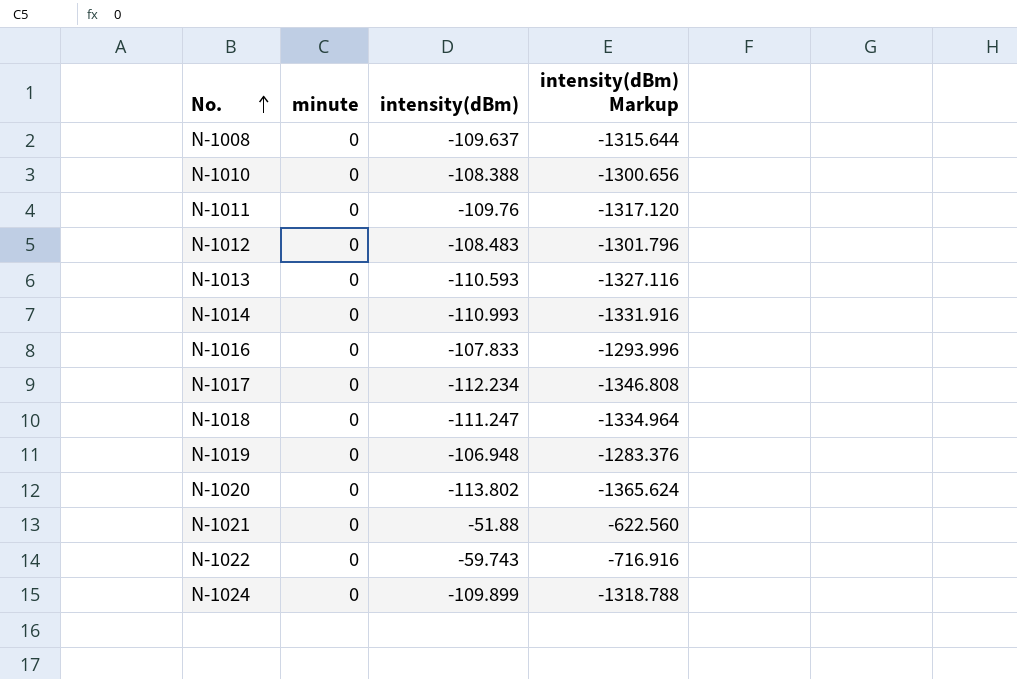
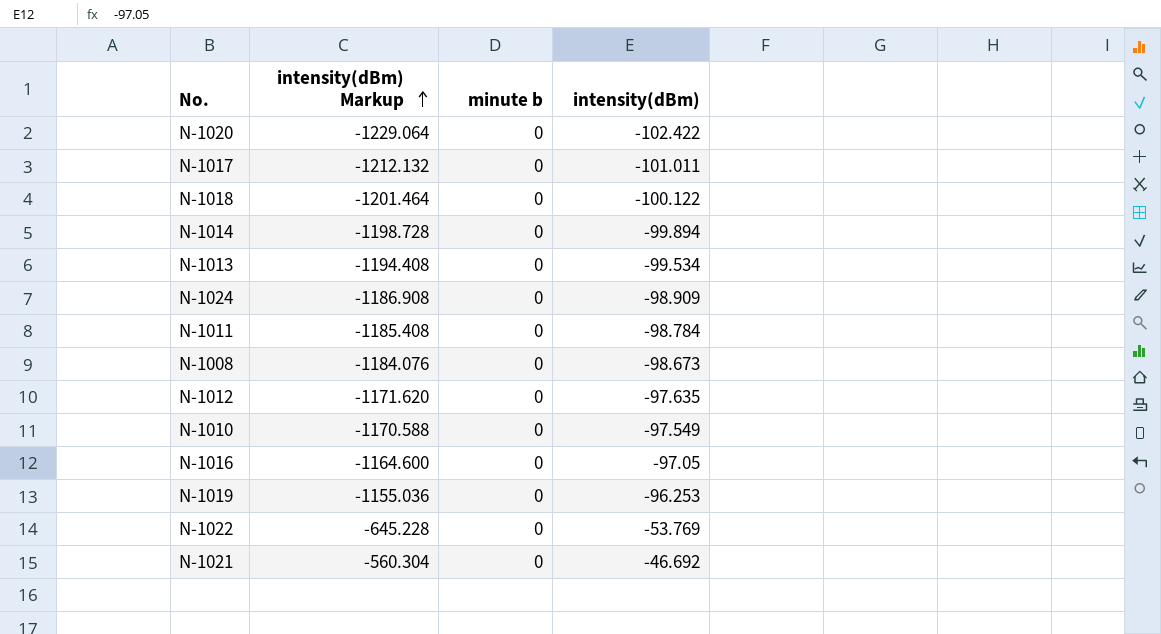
row order: No. ascending -> intensity(dBm) Markup ascending
column intensity(dBm) Markup | position: 4 -> 2
column name: minute -> minute b
N-1020 | intensity(dBm) Markup: -1365.624 -> -1229.064
N-1020 | intensity(dBm): -113.802 -> -102.422
N-1017 | intensity(dBm) Markup: -1346.808 -> -1212.132
N-1017 | intensity(dBm): -112.234 -> -101.011
N-1018 | intensity(dBm) Markup: -1334.964 -> -1201.464
N-1018 | intensity(dBm): -111.247 -> -100.122
N-1014 | intensity(dBm) Markup: -1331.916 -> -1198.728
N-1014 | intensity(dBm): -110.993 -> -99.894
N-1013 | intensity(dBm) Markup: -1327.116 -> -1194.408
N-1013 | intensity(dBm): -110.593 -> -99.534
N-1024 | intensity(dBm) Markup: -1318.788 -> -1186.908
N-1024 | intensity(dBm): -109.899 -> -98.909
N-1011 | intensity(dBm) Markup: -1317.120 -> -1185.408
N-1011 | intensity(dBm): -109.76 -> -98.784
N-1008 | intensity(dBm) Markup: -1315.644 -> -1184.076
N-1008 | intensity(dBm): -109.637 -> -98.673
N-1012 | intensity(dBm) Markup: -1301.796 -> -1171.620
N-1012 | intensity(dBm): -108.483 -> -97.635
N-1010 | intensity(dBm) Markup: -1300.656 -> -1170.588
N-1010 | intensity(dBm): -108.388 -> -97.549
N-1016 | intensity(dBm) Markup: -1293.996 -> -1164.600
N-1016 | intensity(dBm): -107.833 -> -97.05
N-1019 | intensity(dBm) Markup: -1283.376 -> -1155.036
N-1019 | intensity(dBm): -106.948 -> -96.253
N-1022 | intensity(dBm) Markup: -716.916 -> -645.228
N-1022 | intensity(dBm): -59.743 -> -53.769
N-1021 | intensity(dBm) Markup: -622.560 -> -560.304
N-1021 | intensity(dBm): -51.88 -> -46.692

